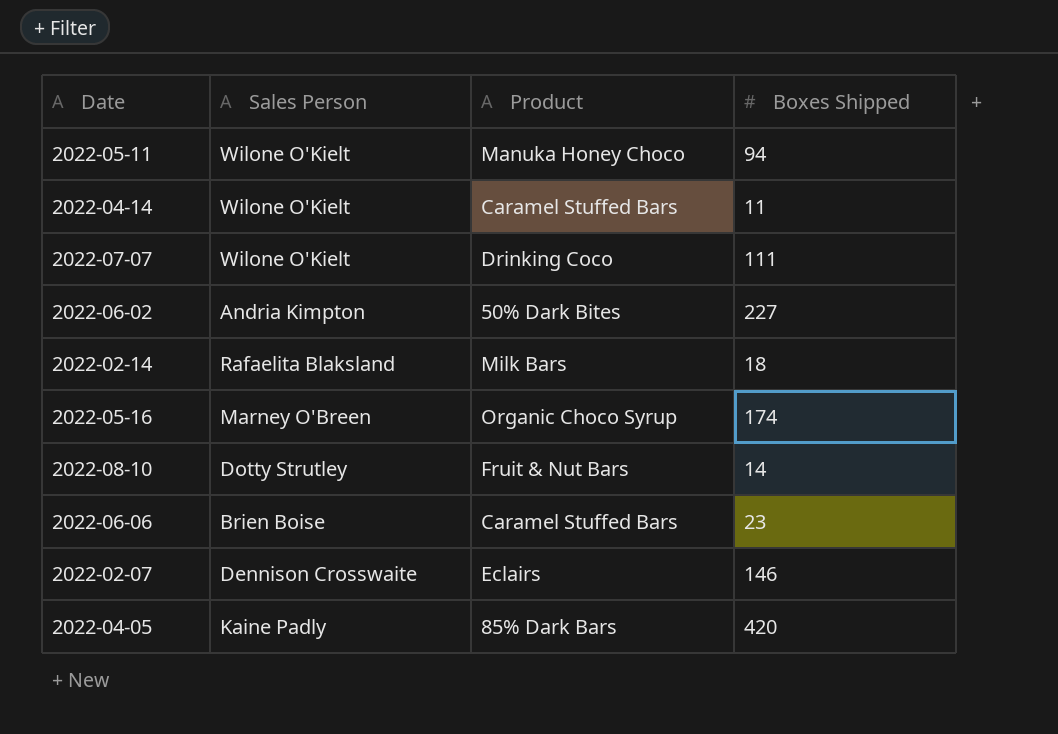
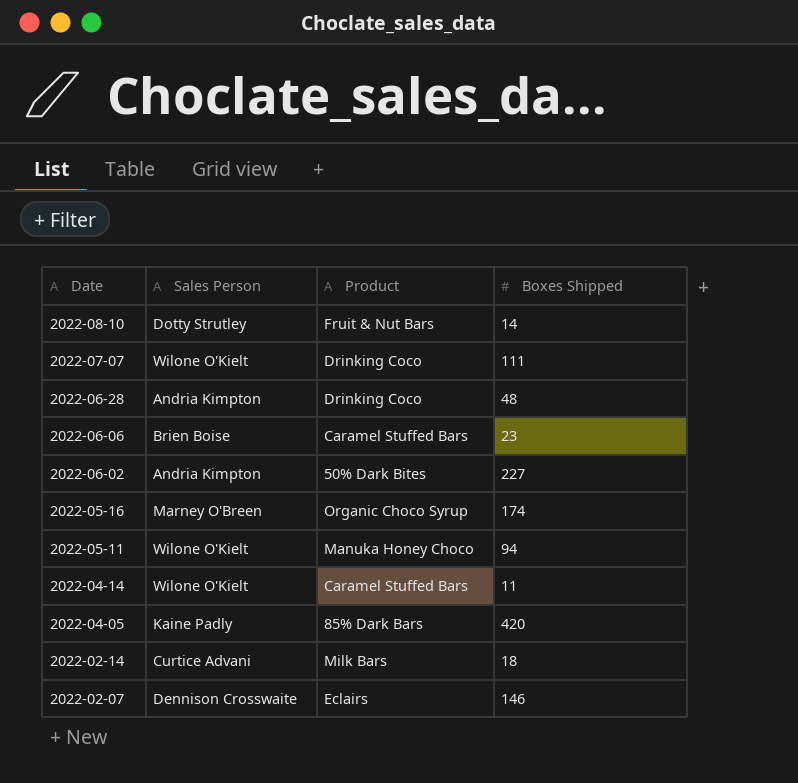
row order: none -> Date descending
row 2022-06-28: none -> Andria Kimpton | Drinking Coco | 48
2022-02-14 | Sales Person: Rafaelita Blaksland -> Curtice Advani

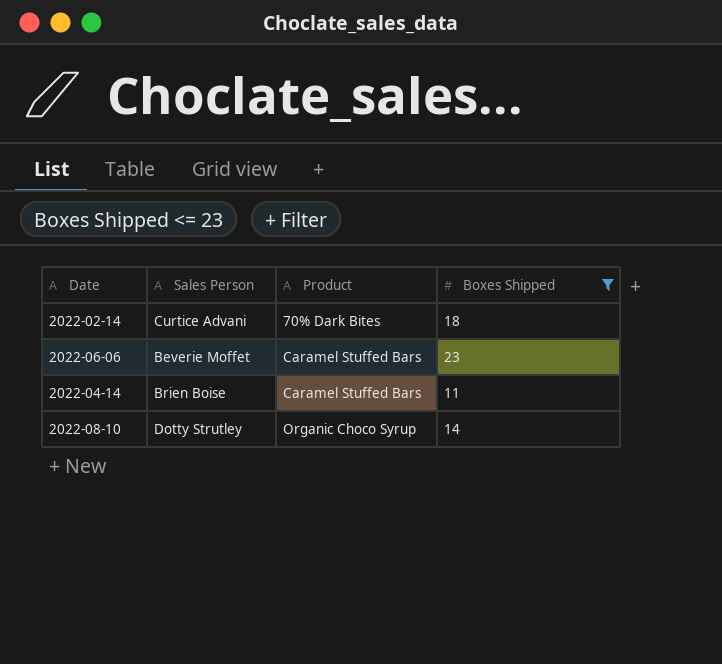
filter: none -> Boxes Shipped <= 23
row order: Date descending -> Product ascending
2022-02-14 | Product: Milk Bars -> 70% Dark Bites
2022-06-06 | Sales Person: Brien Boise -> Beverie Moffet
2022-04-14 | Sales Person: Wilone O'Kielt -> Brien Boise
2022-08-10 | Product: Fruit & Nut Bars -> Organic Choco Syrup

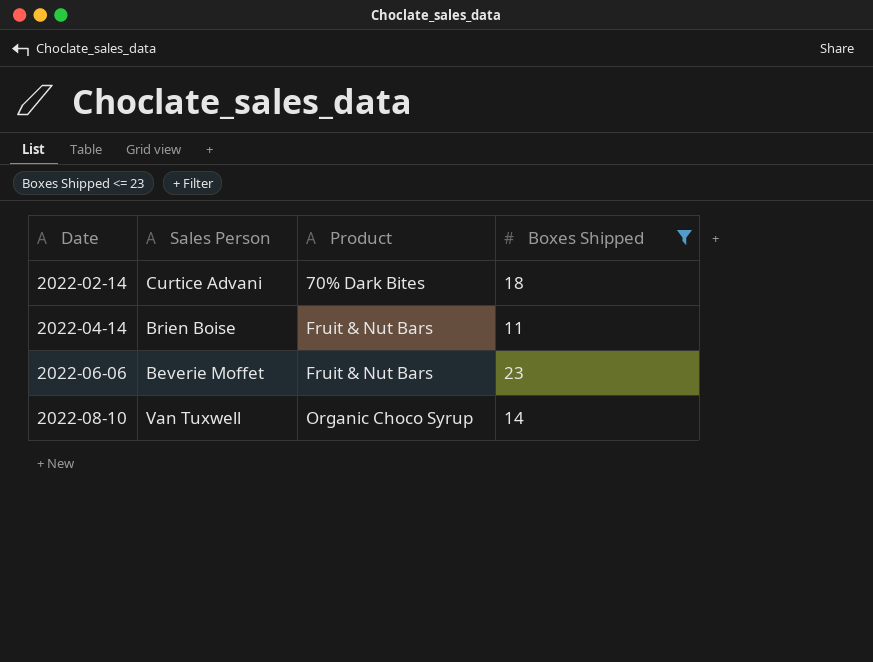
row order: Product ascending -> Date ascending
2022-04-14 | Product: Caramel Stuffed Bars -> Fruit & Nut Bars
2022-06-06 | Product: Caramel Stuffed Bars -> Fruit & Nut Bars
2022-08-10 | Sales Person: Dotty Strutley -> Van Tuxwell

